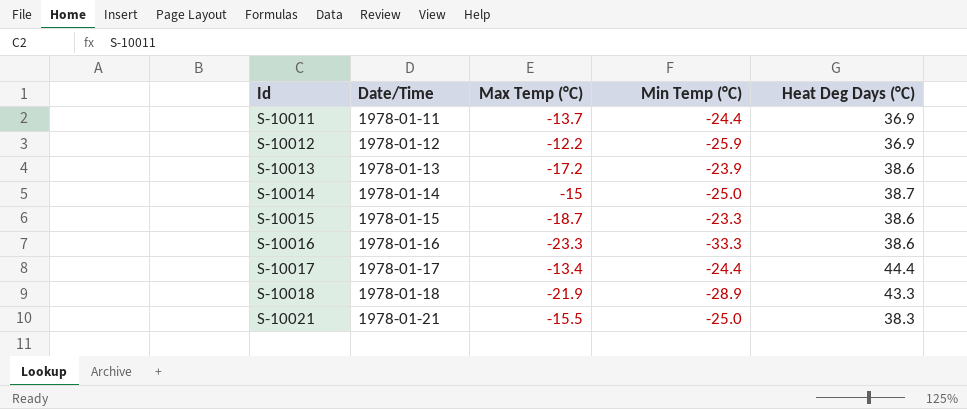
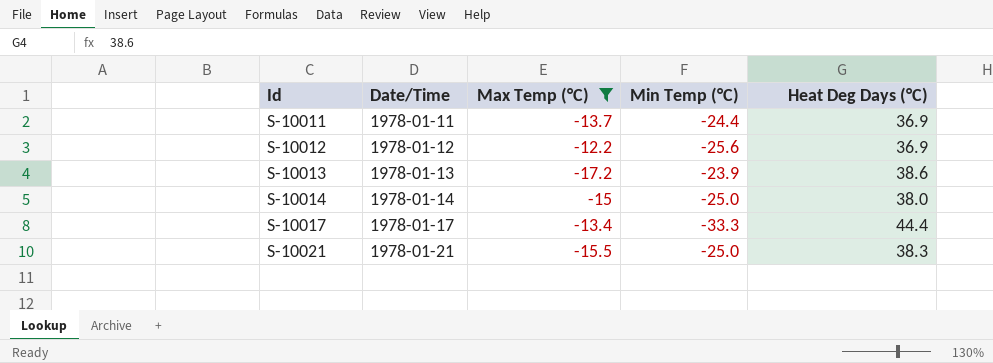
filter: none -> Max Temp (°C) >= -17.2
S-10012 | Min Temp (°C): -25.9 -> -25.6
S-10014 | Heat Deg Days (°C): 38.7 -> 38.0
S-10017 | Min Temp (°C): -24.4 -> -33.3

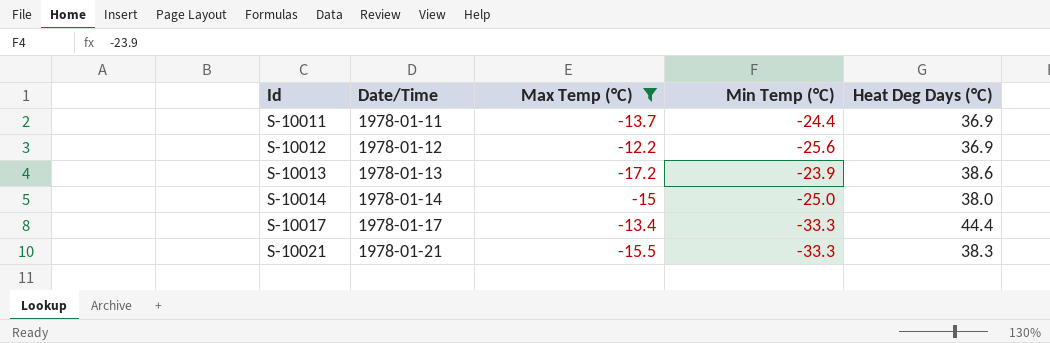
S-10021 | Min Temp (°C): -25.0 -> -33.3

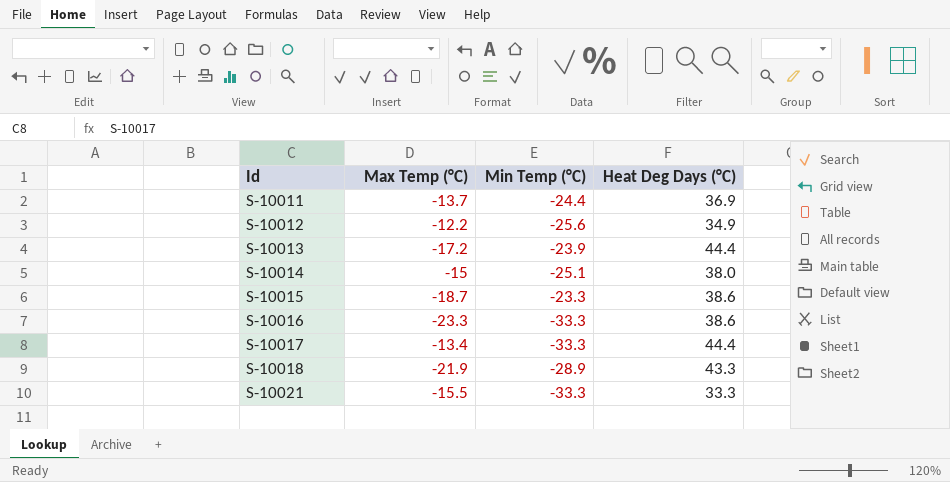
filter: Max Temp (°C) >= -17.2 -> none
column Date/Time | position: 2 -> none
S-10012 | Heat Deg Days (°C): 36.9 -> 34.9
S-10013 | Heat Deg Days (°C): 38.6 -> 44.4
S-10014 | Min Temp (°C): -25.0 -> -25.1
S-10021 | Heat Deg Days (°C): 38.3 -> 33.3

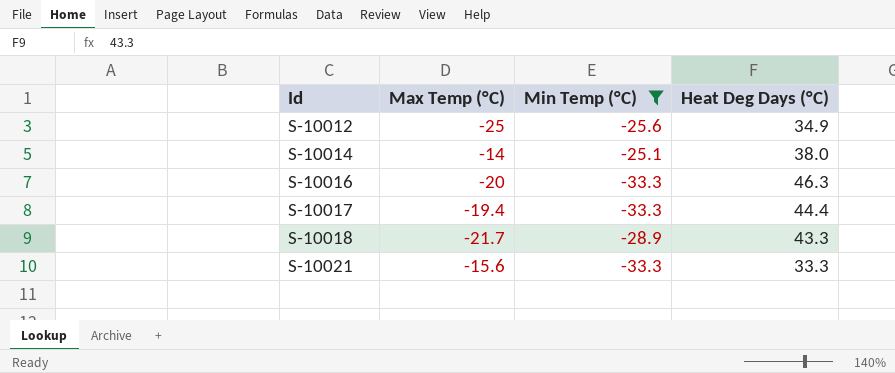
filter: none -> Min Temp (°C) <= -25.1
S-10012 | Max Temp (°C): -12.2 -> -25
S-10014 | Max Temp (°C): -15 -> -14
S-10016 | Max Temp (°C): -23.3 -> -20
S-10016 | Heat Deg Days (°C): 38.6 -> 46.3
S-10017 | Max Temp (°C): -13.4 -> -19.4
S-10018 | Max Temp (°C): -21.9 -> -21.7
S-10021 | Max Temp (°C): -15.5 -> -15.6

